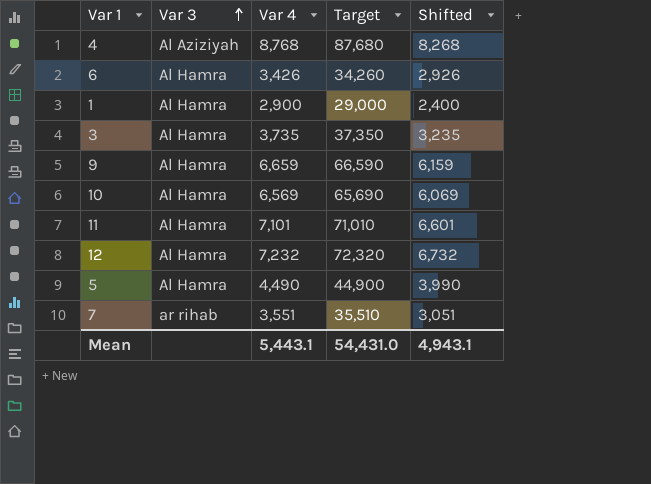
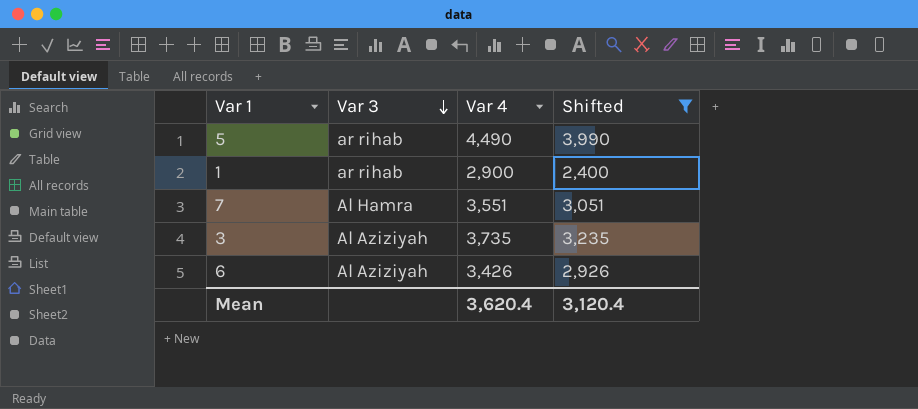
filter: none -> Shifted <= 3,990
row order: Var 3 ascending -> Var 3 descending
column Target | formula: [Var 4] * 10 -> none
5 | Var 3: Al Hamra -> ar rihab
1 | Var 3: Al Hamra -> ar rihab
7 | Var 3: ar rihab -> Al Hamra
3 | Var 3: Al Hamra -> Al Aziziyah
6 | Var 3: Al Hamra -> Al Aziziyah
Mean | Var 4: 5,443.1 -> 3,620.4
Mean | Shifted: 4,943.1 -> 3,120.4

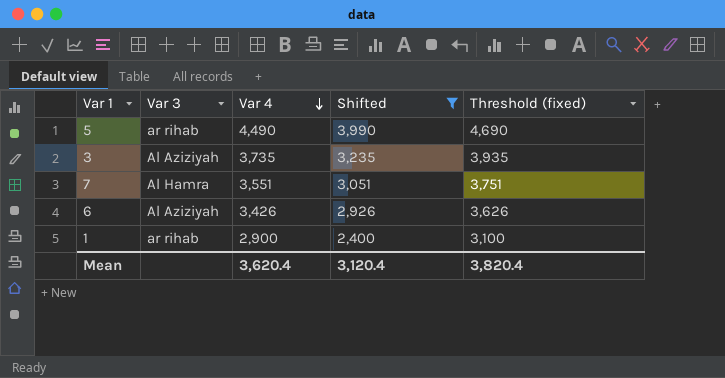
row order: Var 3 descending -> Var 4 descending
column Threshold (fixed) | formula: none -> [Var 4] + 200

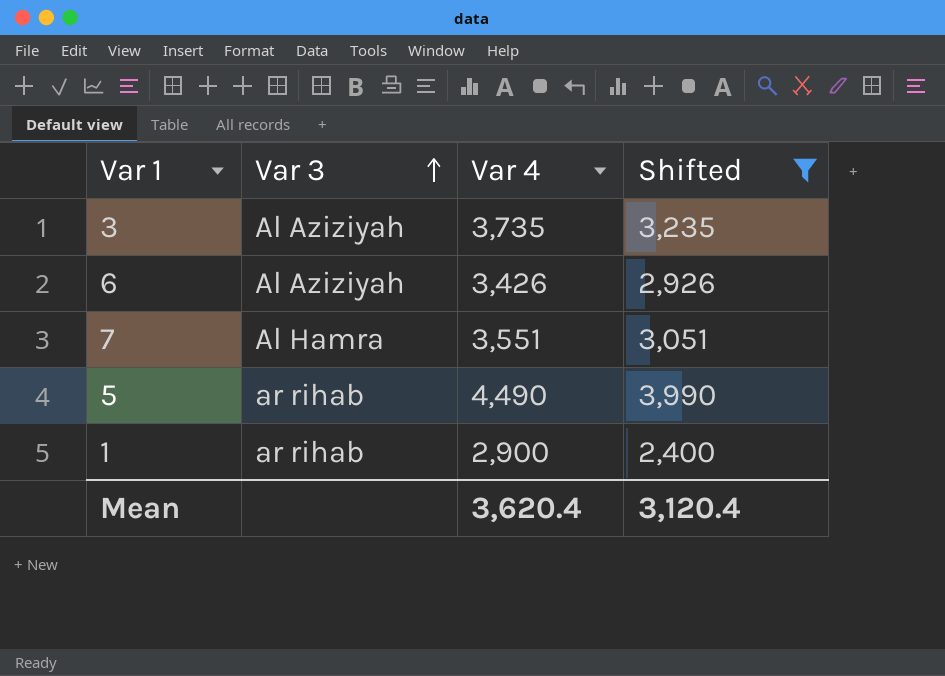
row order: Var 4 descending -> Var 3 ascending
column Threshold (fixed) | formula: [Var 4] + 200 -> none

